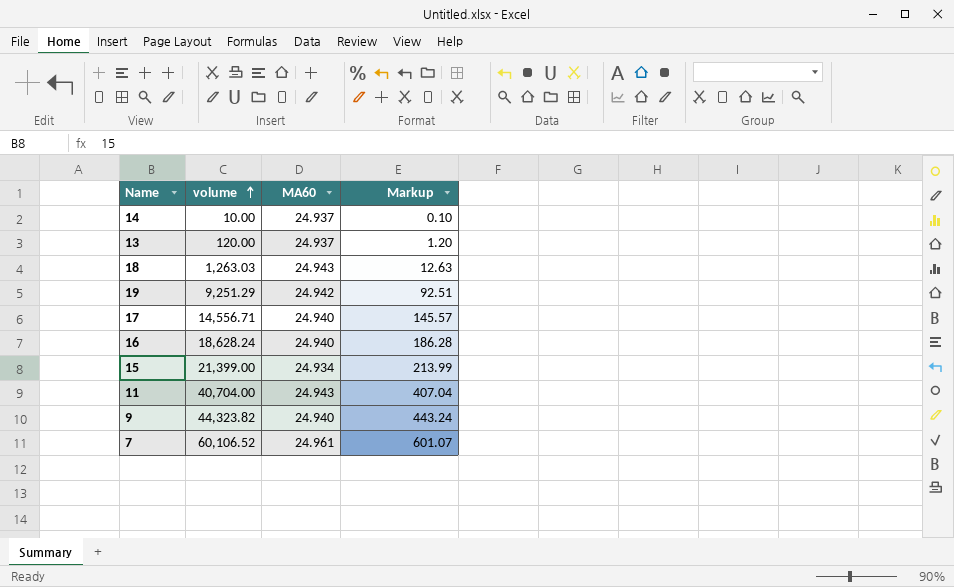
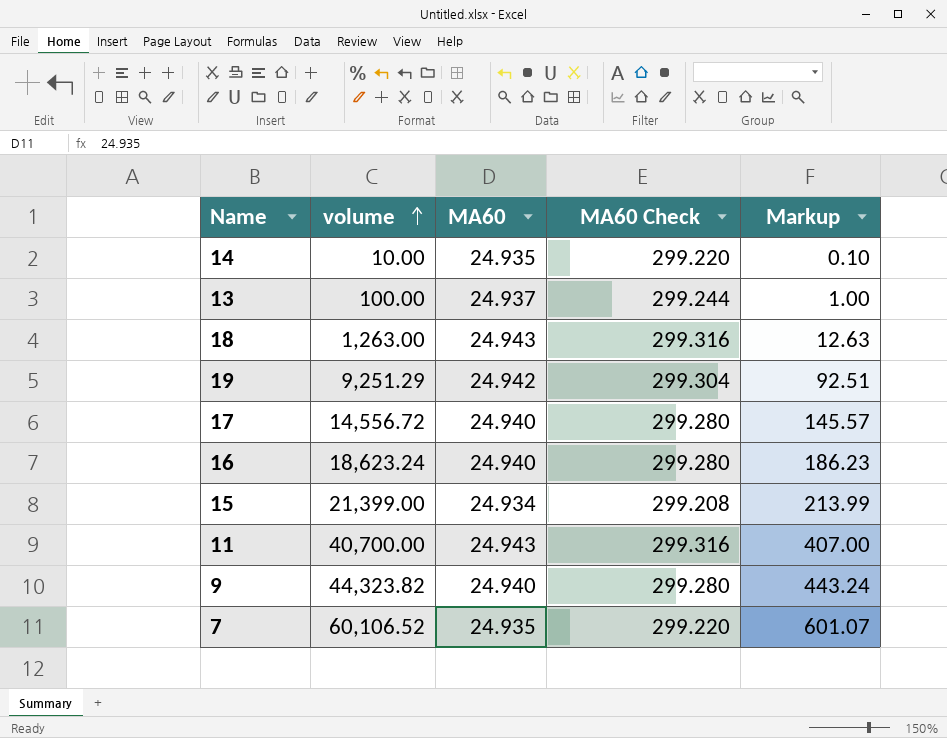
column MA60 Check | formula: none -> [MA60] * 12
14 | MA60: 24.937 -> 24.935
13 | volume: 120.00 -> 100.00
13 | Markup: 1.20 -> 1.00
18 | volume: 1,263.03 -> 1,263.00
17 | volume: 14,556.71 -> 14,556.72
16 | volume: 18,628.24 -> 18,623.24
16 | Markup: 186.28 -> 186.23
11 | volume: 40,704.00 -> 40,700.00
11 | Markup: 407.04 -> 407.00
7 | MA60: 24.961 -> 24.935

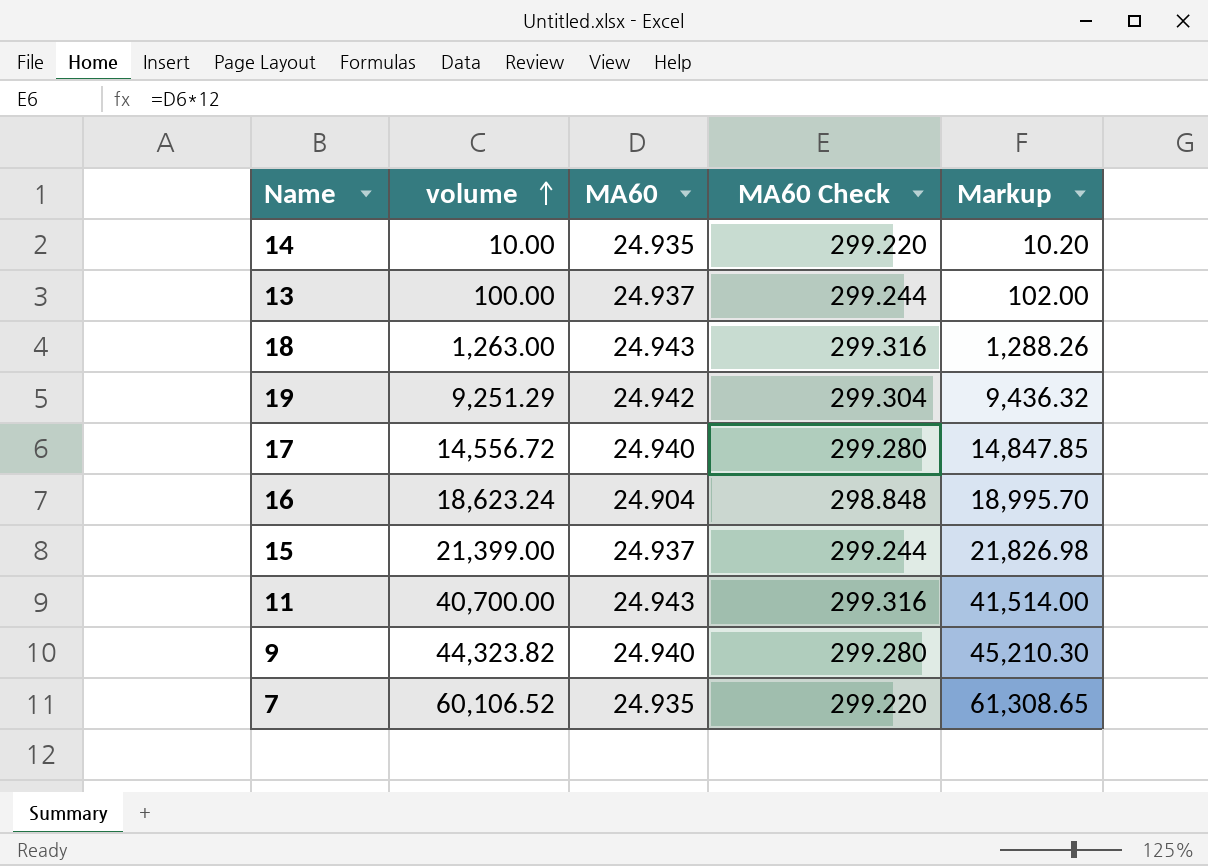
column Markup | formula: [volume] * 0.01 -> [volume] * 1.02
16 | MA60: 24.940 -> 24.904
16 | MA60 Check: 299.280 -> 298.848
15 | MA60: 24.934 -> 24.937
15 | MA60 Check: 299.208 -> 299.244

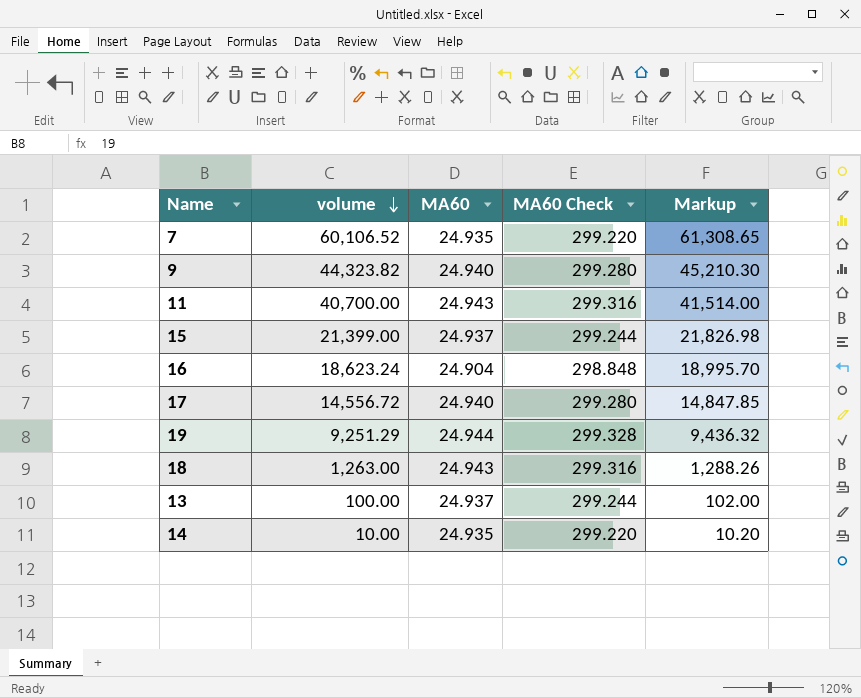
row order: volume ascending -> volume descending
19 | MA60: 24.942 -> 24.944
19 | MA60 Check: 299.304 -> 299.328

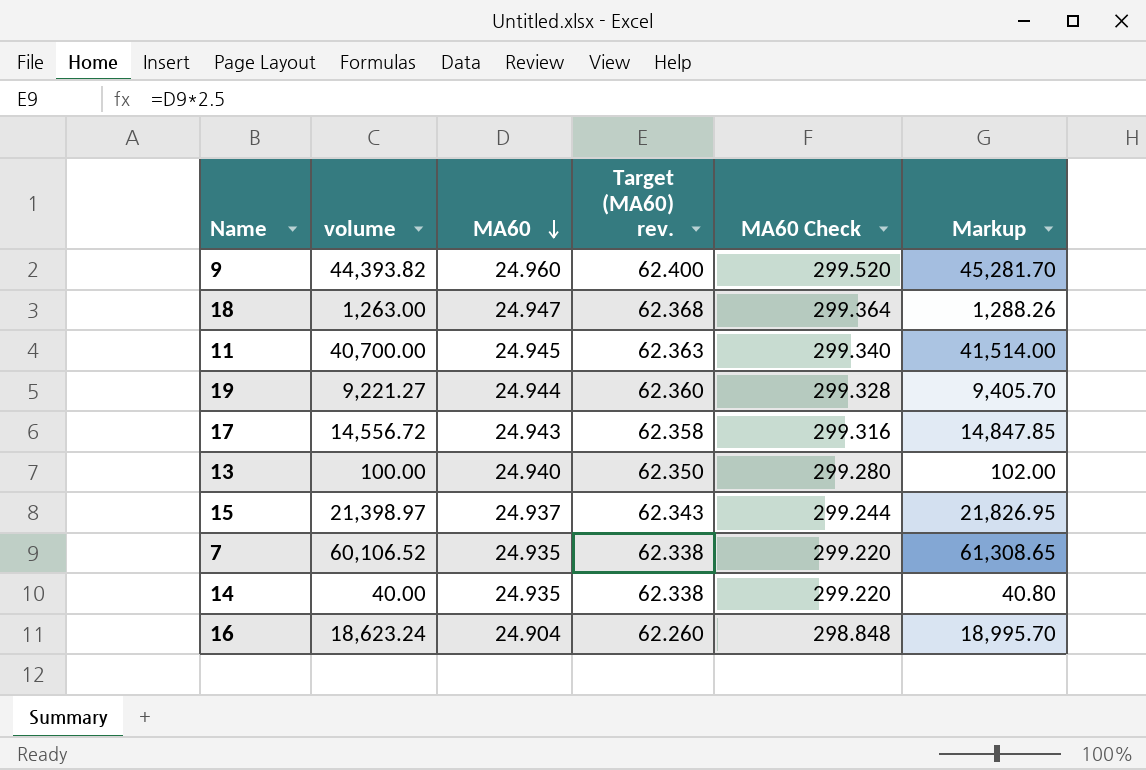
row order: volume descending -> MA60 descending
column Target (MA60) rev. | formula: none -> [MA60] * 2.5
9 | volume: 44,323.82 -> 44,393.82
9 | MA60: 24.940 -> 24.960
9 | MA60 Check: 299.280 -> 299.520
9 | Markup: 45,210.30 -> 45,281.70
18 | MA60: 24.943 -> 24.947
18 | MA60 Check: 299.316 -> 299.364
11 | MA60: 24.943 -> 24.945
11 | MA60 Check: 299.316 -> 299.340
19 | volume: 9,251.29 -> 9,221.27
19 | Markup: 9,436.32 -> 9,405.70
17 | MA60: 24.940 -> 24.943
17 | MA60 Check: 299.280 -> 299.316
13 | MA60: 24.937 -> 24.940
13 | MA60 Check: 299.244 -> 299.280
15 | volume: 21,399.00 -> 21,398.97
15 | Markup: 21,826.98 -> 21,826.95
14 | volume: 10.00 -> 40.00
14 | Markup: 10.20 -> 40.80

